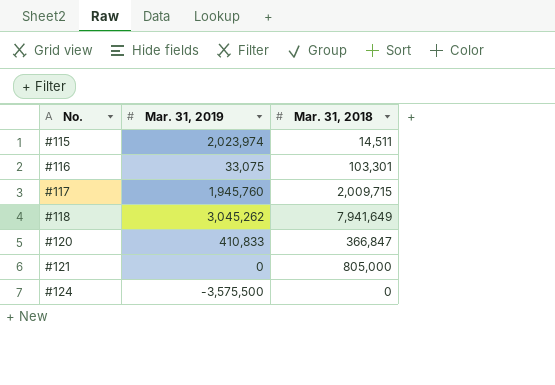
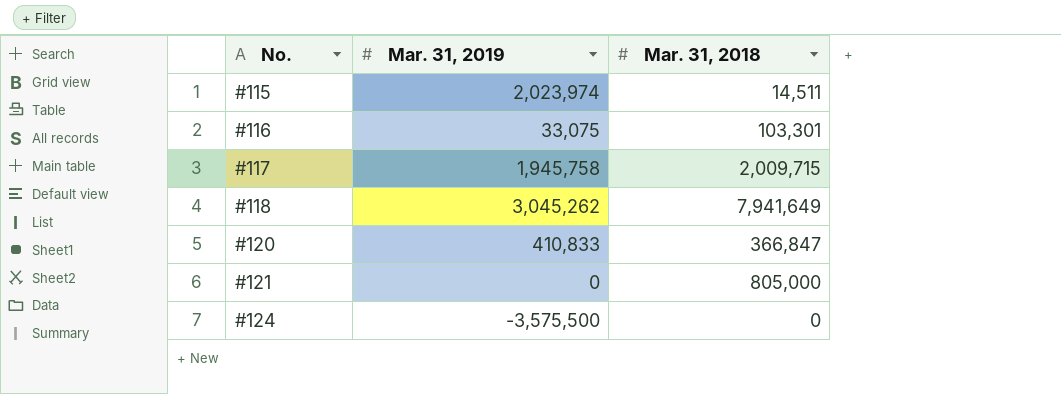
#117 | Mar. 31, 2019: 1,945,760 -> 1,945,758

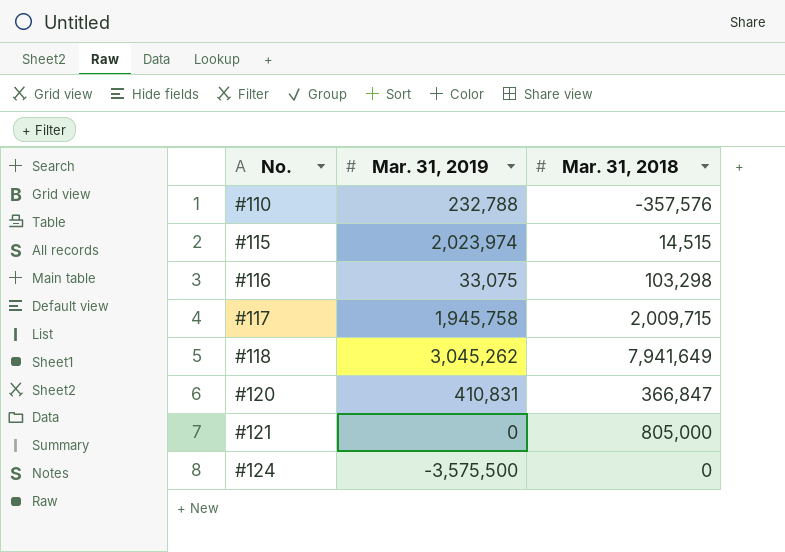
row #110: none -> 232,788 | -357,576
#115 | Mar. 31, 2018: 14,511 -> 14,515
#116 | Mar. 31, 2018: 103,301 -> 103,298
#120 | Mar. 31, 2019: 410,833 -> 410,831

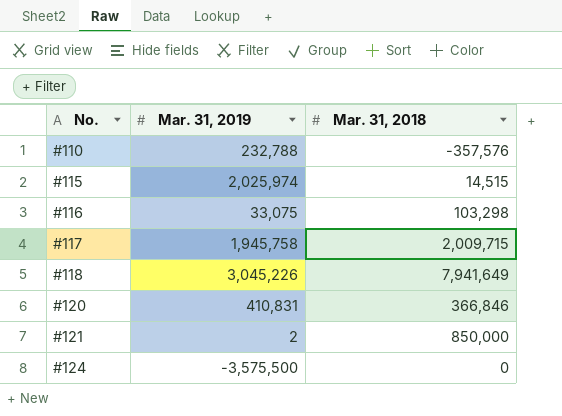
#115 | Mar. 31, 2019: 2,023,974 -> 2,025,974
#118 | Mar. 31, 2019: 3,045,262 -> 3,045,226
#120 | Mar. 31, 2018: 366,847 -> 366,846
#121 | Mar. 31, 2019: 0 -> 2
#121 | Mar. 31, 2018: 805,000 -> 850,000

